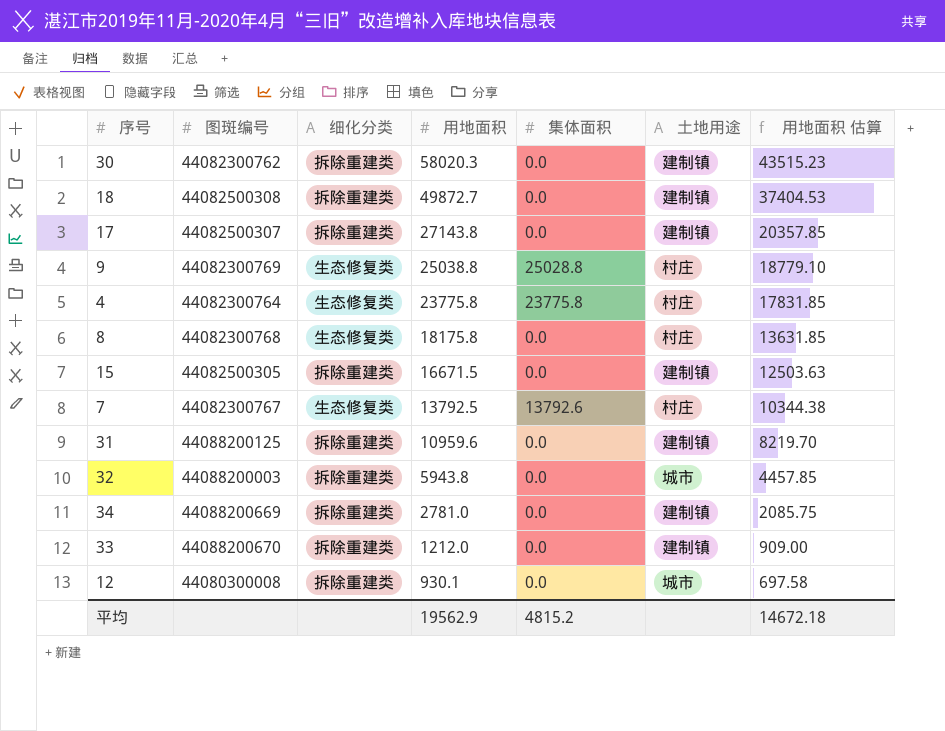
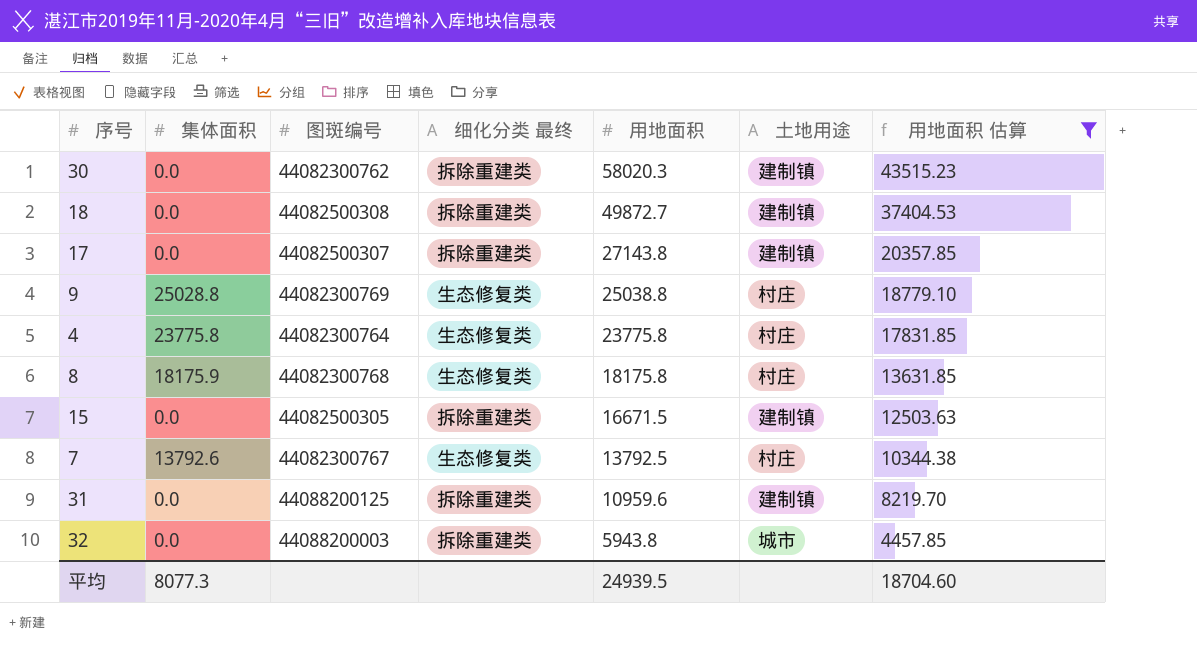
filter: none -> 用地面积 估算 >= 4457.85
column 集体面积 | position: 5 -> 2
column name: 细化分类 -> 细化分类 最终
8 | 集体面积: 0.0 -> 18175.9
平均 | 集体面积: 4815.2 -> 8077.3
平均 | 用地面积: 19562.9 -> 24939.5
平均 | 用地面积 估算: 14672.18 -> 18704.60

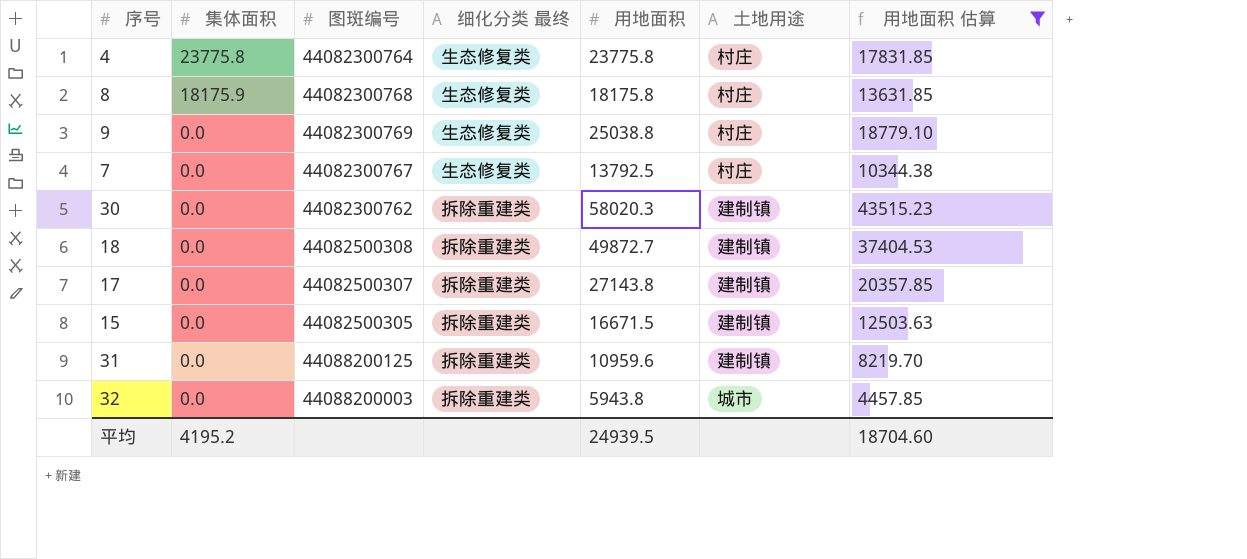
row order: 用地面积 descending -> 集体面积 descending
9 | 集体面积: 25028.8 -> 0.0
7 | 集体面积: 13792.6 -> 0.0
平均 | 集体面积: 8077.3 -> 4195.2

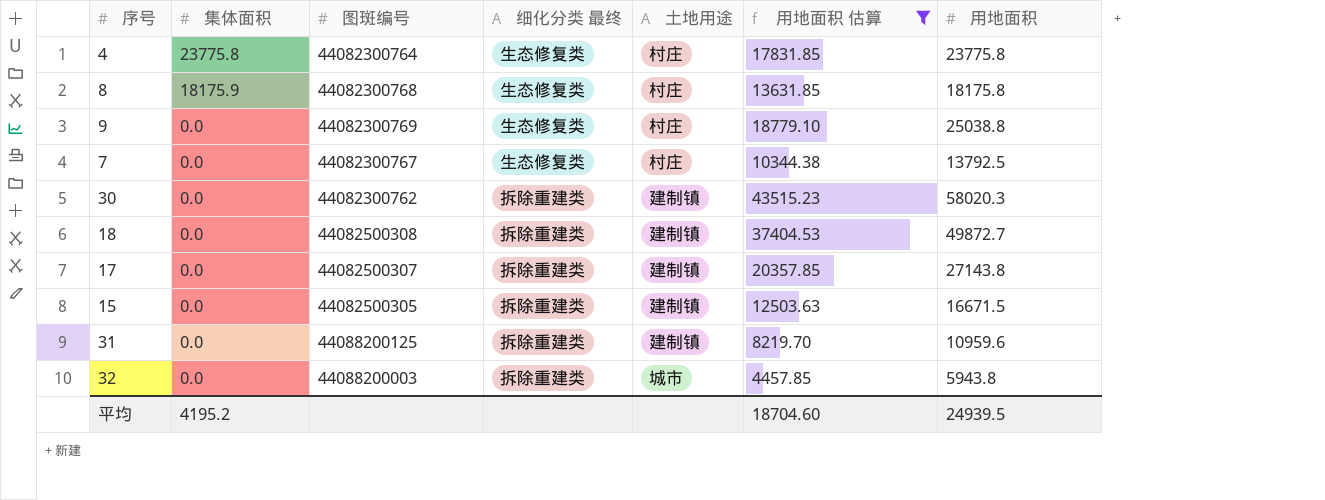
column 用地面积 | position: 5 -> 7

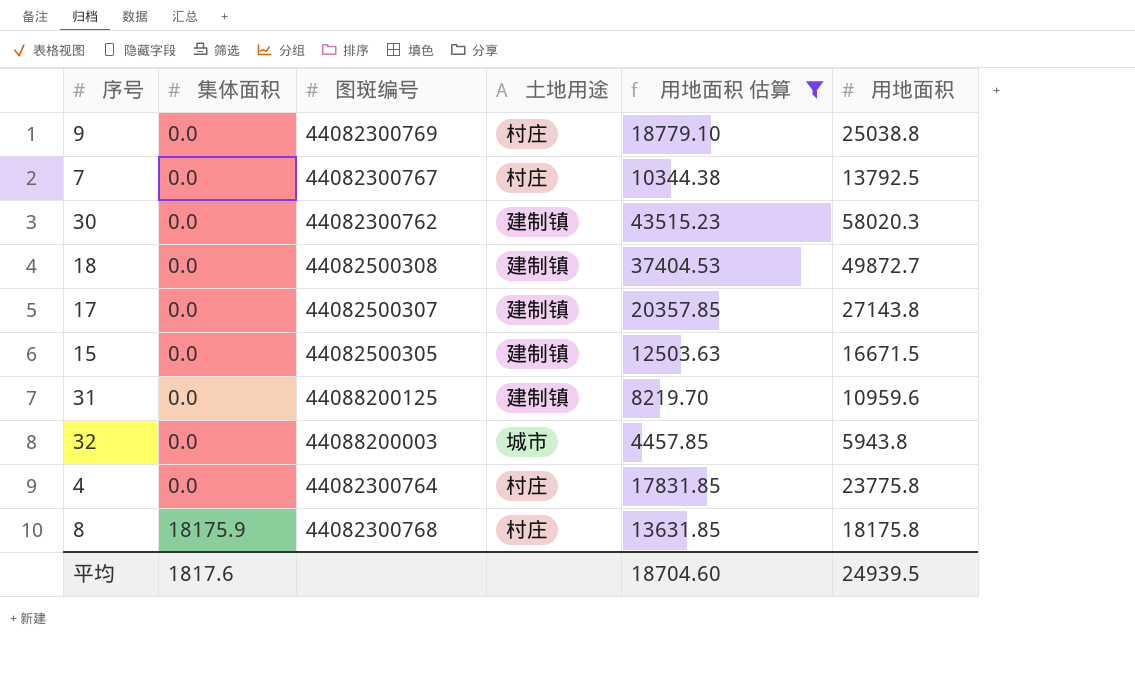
row order: 集体面积 descending -> 集体面积 ascending
column 细化分类 最终 | position: 4 -> none
4 | 集体面积: 23775.8 -> 0.0
平均 | 集体面积: 4195.2 -> 1817.6

